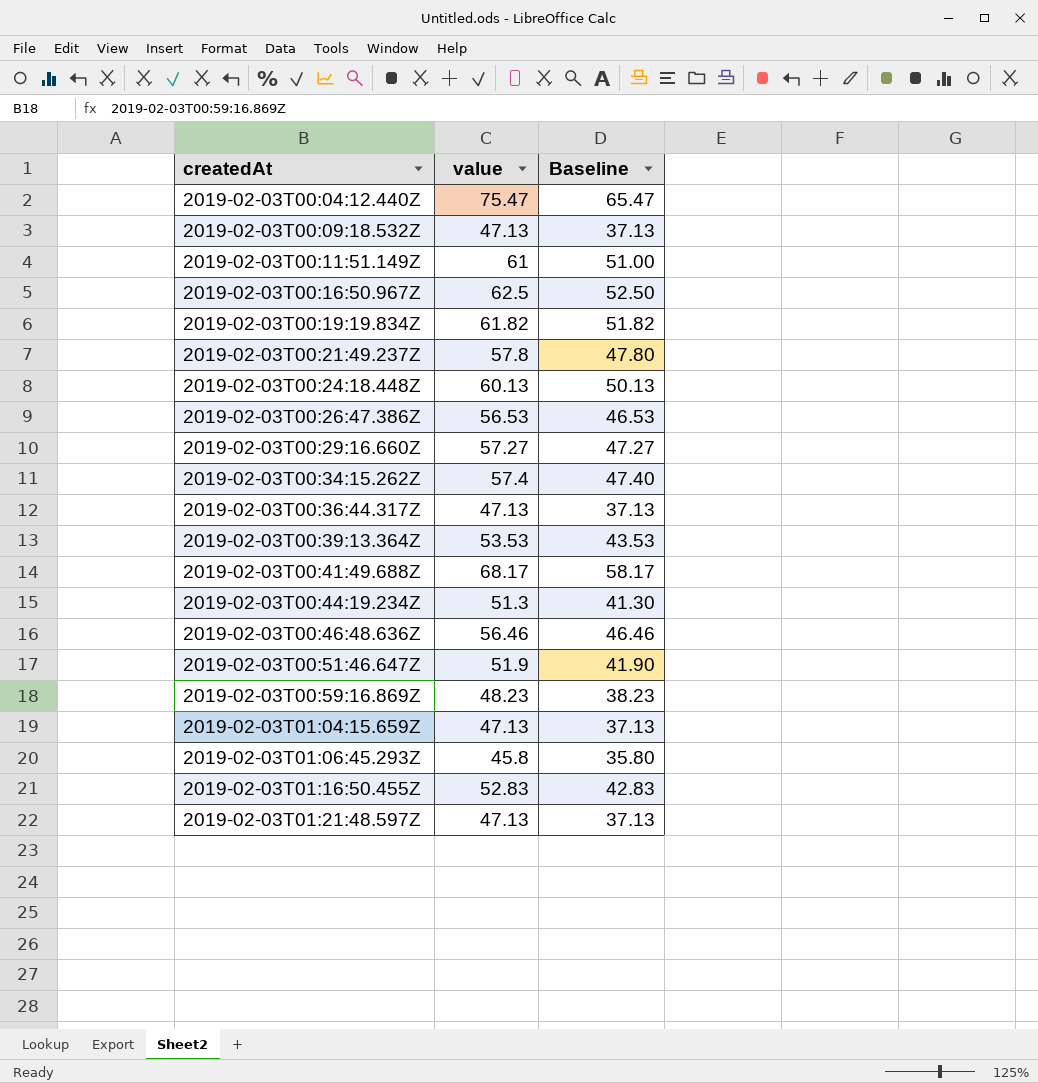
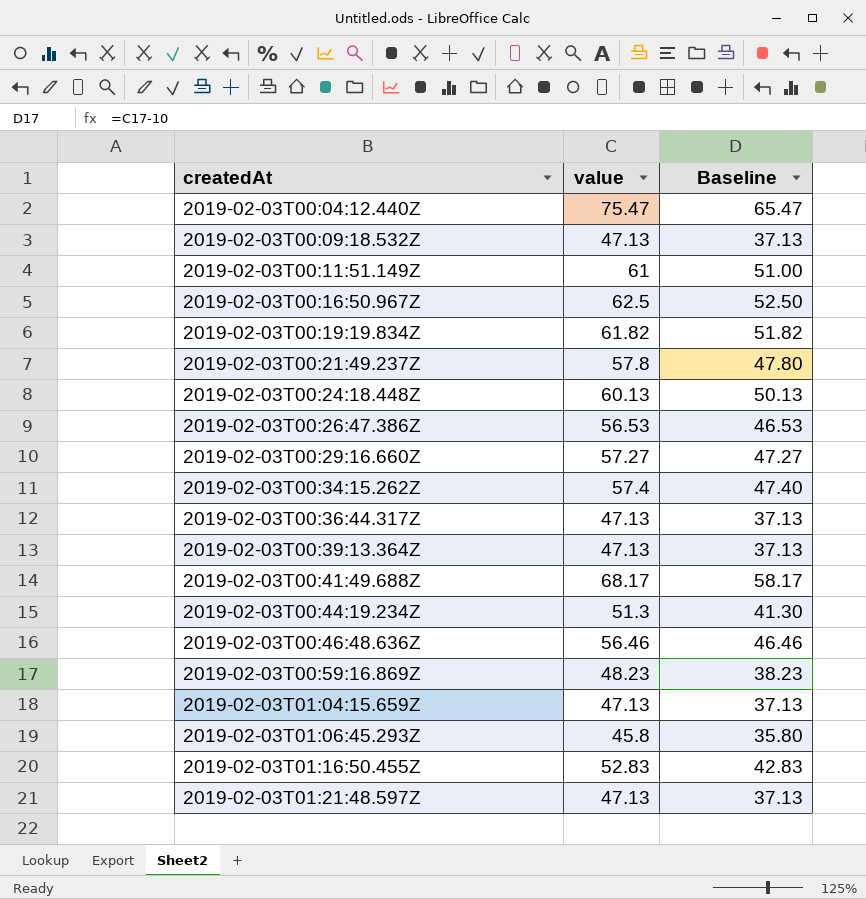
row 2019-02-03T00:51:46.647Z: 51.9 | 41.90 -> none
2019-02-03T00:39:13.364Z | value: 53.53 -> 47.13
2019-02-03T00:39:13.364Z | Baseline: 43.53 -> 37.13

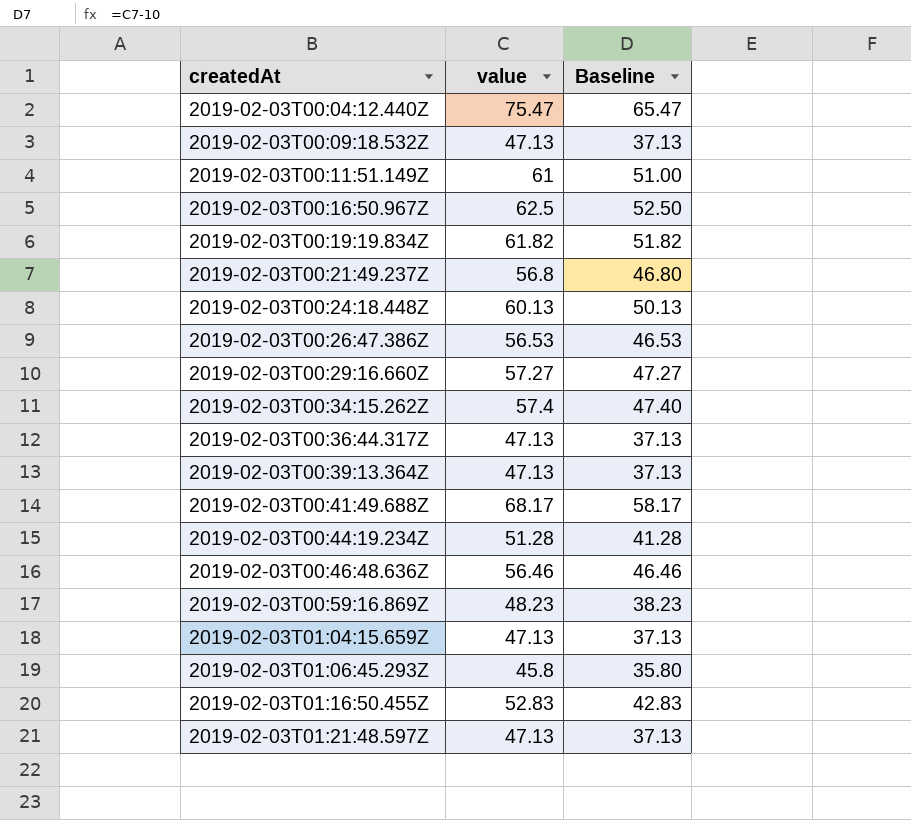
2019-02-03T00:21:49.237Z | value: 57.8 -> 56.8
2019-02-03T00:21:49.237Z | Baseline: 47.80 -> 46.80
2019-02-03T00:44:19.234Z | value: 51.3 -> 51.28
2019-02-03T00:44:19.234Z | Baseline: 41.30 -> 41.28

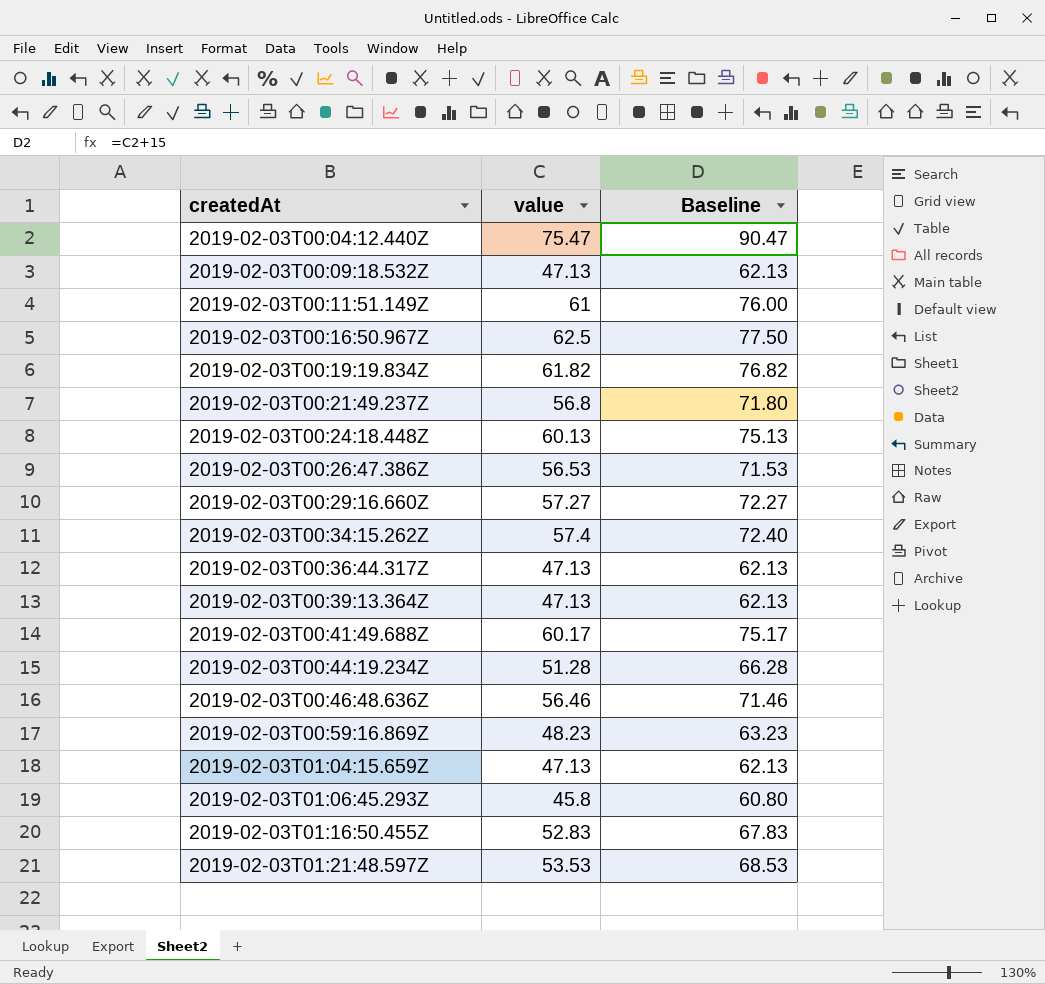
column Baseline | formula: [value] - 10 -> [value] + 15
2019-02-03T00:41:49.688Z | value: 68.17 -> 60.17
2019-02-03T01:21:48.597Z | value: 47.13 -> 53.53

